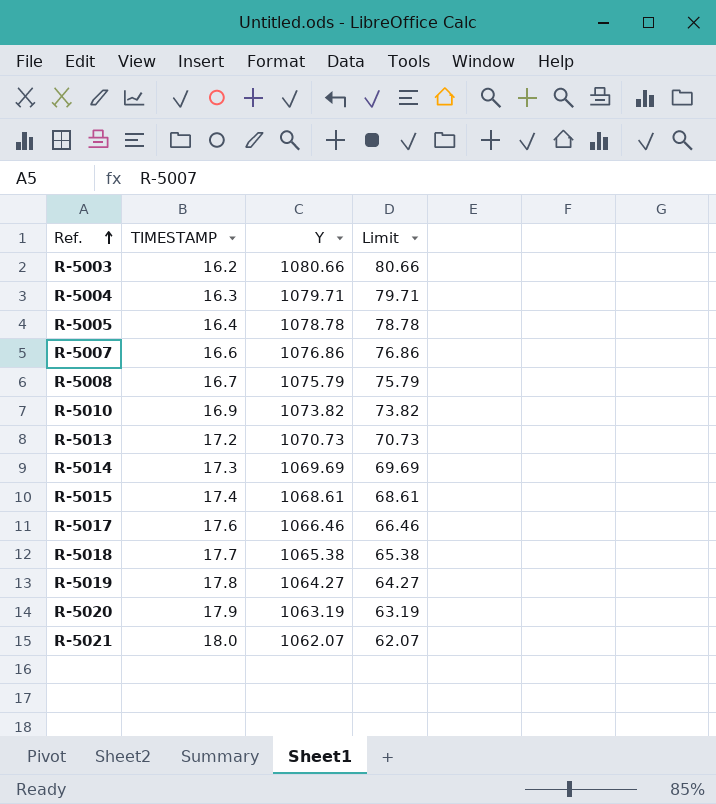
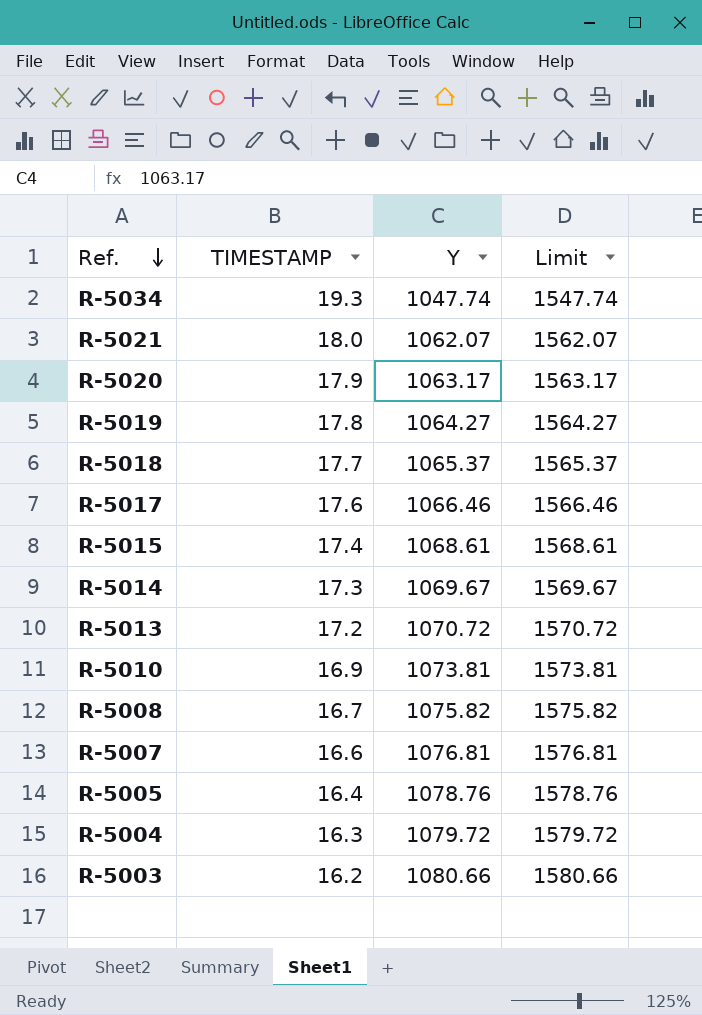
row order: Ref. ascending -> Ref. descending
column Limit | formula: [Y] - 1000 -> [Y] + 500
row R-5034: none -> 19.3 | 1047.74 | 1547.74
R-5020 | Y: 1063.19 -> 1063.17
R-5018 | Y: 1065.38 -> 1065.37
R-5014 | Y: 1069.69 -> 1069.67
R-5013 | Y: 1070.73 -> 1070.72
R-5010 | Y: 1073.82 -> 1073.81
R-5008 | Y: 1075.79 -> 1075.82
R-5007 | Y: 1076.86 -> 1076.81
R-5005 | Y: 1078.78 -> 1078.76
R-5004 | Y: 1079.71 -> 1079.72

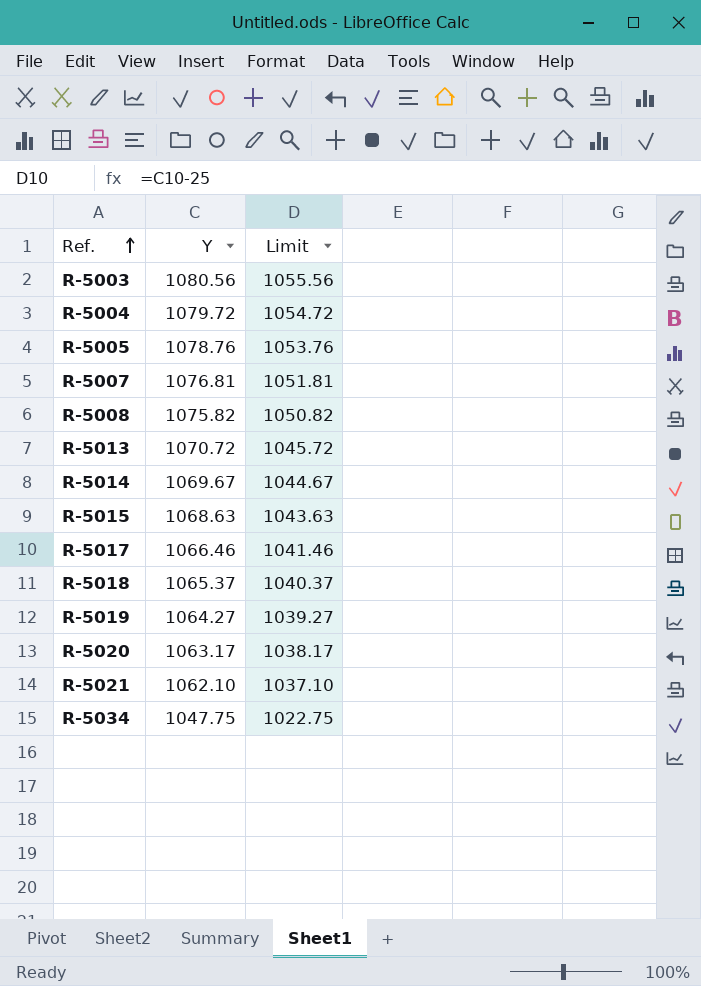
row order: Ref. descending -> Ref. ascending
column TIMESTAMP | position: 2 -> none
column Limit | formula: [Y] + 500 -> [Y] - 25
row R-5010: 16.9 | 1073.81 | 1573.81 -> none
R-5003 | Y: 1080.66 -> 1080.56
R-5015 | Y: 1068.61 -> 1068.63
R-5021 | Y: 1062.07 -> 1062.10
R-5034 | Y: 1047.74 -> 1047.75

